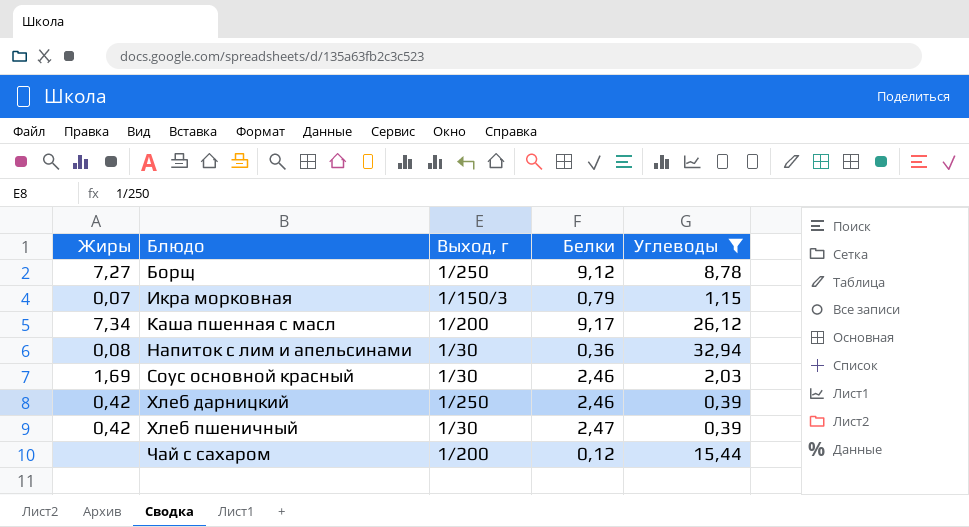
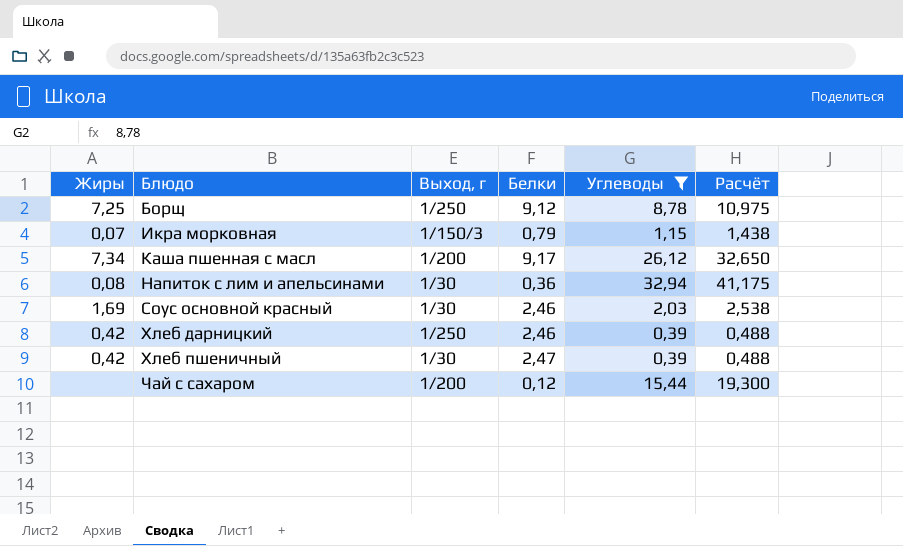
column Расчёт | formula: none -> [Углеводы] * 1,25
Борщ | Жиры: 7,27 -> 7,25

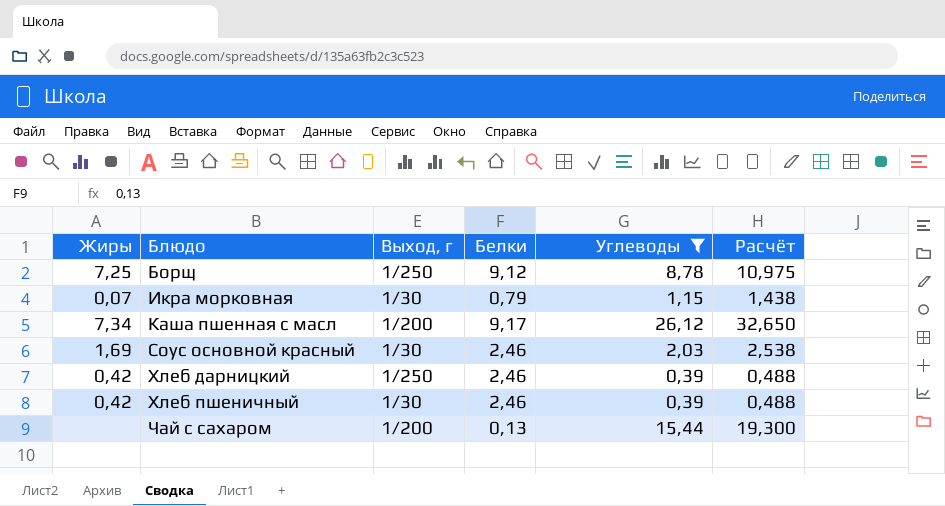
row Напиток с лим и апельсинами: 0,08 | 1/30 | 0,36 | 32,94 | 41,175 -> none
Икра морковная | Выход, г: 1/150/3 -> 1/30
Хлеб пшеничный | Белки: 2,47 -> 2,46
Чай с сахаром | Белки: 0,12 -> 0,13

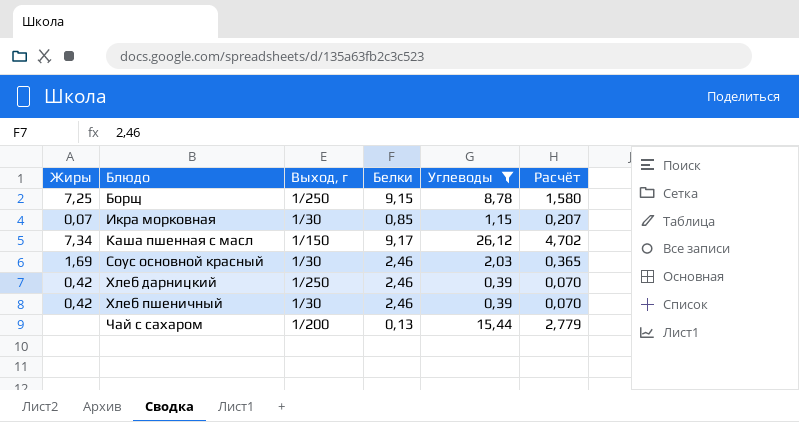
column Расчёт | formula: [Углеводы] * 1,25 -> [Углеводы] * 0,18
Борщ | Белки: 9,12 -> 9,15
Икра морковная | Белки: 0,79 -> 0,85
Каша пшенная с масл | Выход, г: 1/200 -> 1/150

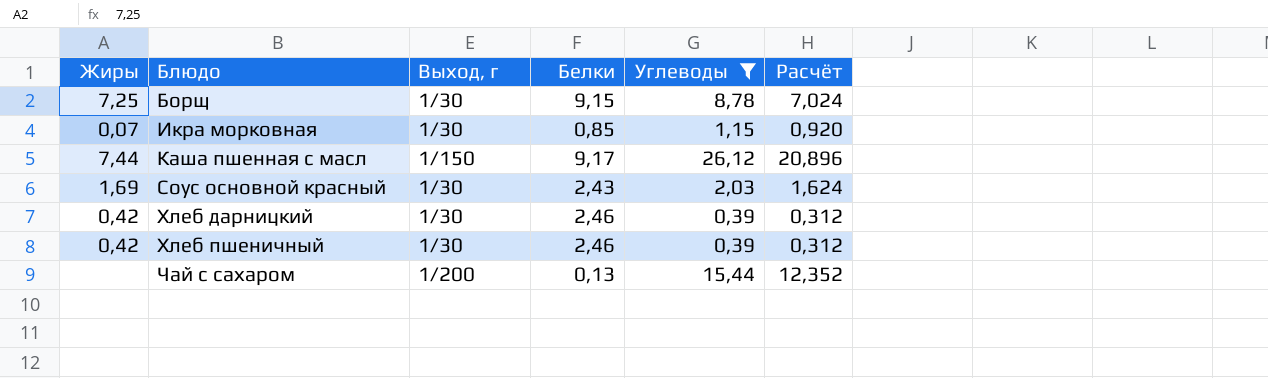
column Расчёт | formula: [Углеводы] * 0,18 -> [Углеводы] * 0,8
Борщ | Выход, г: 1/250 -> 1/30
Каша пшенная с масл | Жиры: 7,34 -> 7,44
Соус основной красный | Белки: 2,46 -> 2,43
Хлеб дарницкий | Выход, г: 1/250 -> 1/30

